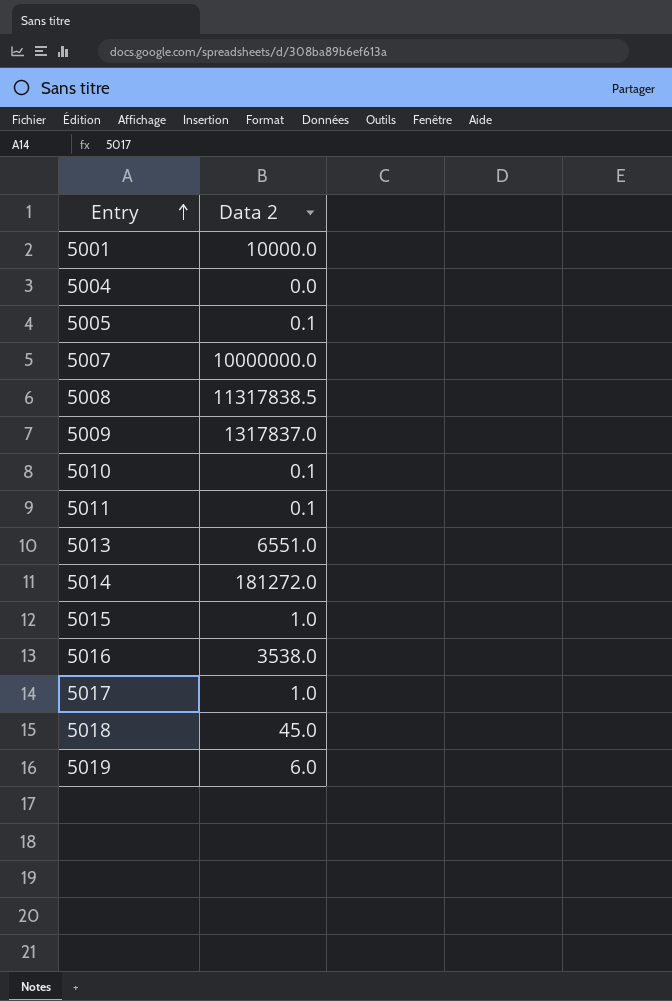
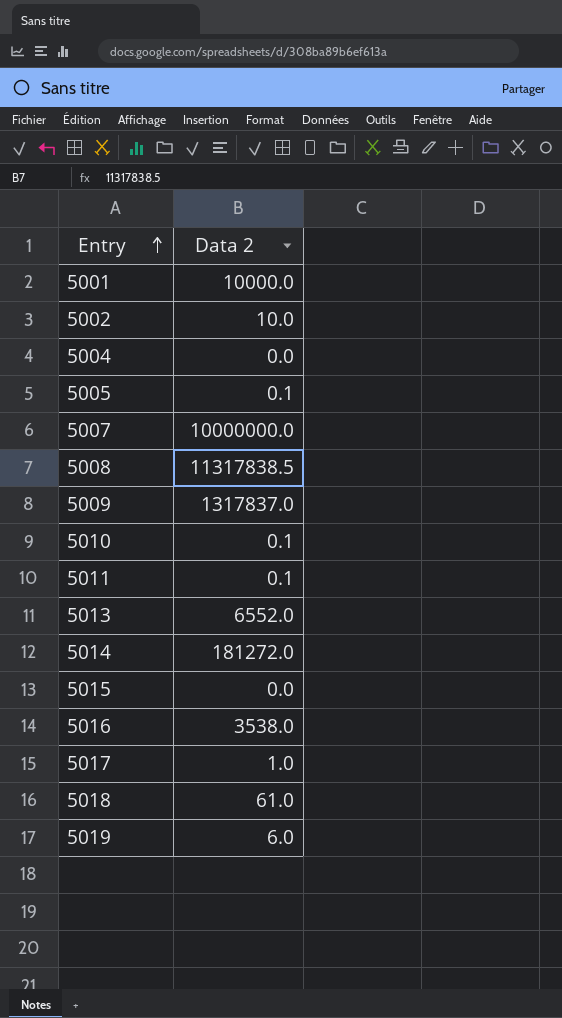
row 5002: none -> 10.0
5013 | Data 2: 6551.0 -> 6552.0
5015 | Data 2: 1.0 -> 0.0
5018 | Data 2: 45.0 -> 61.0

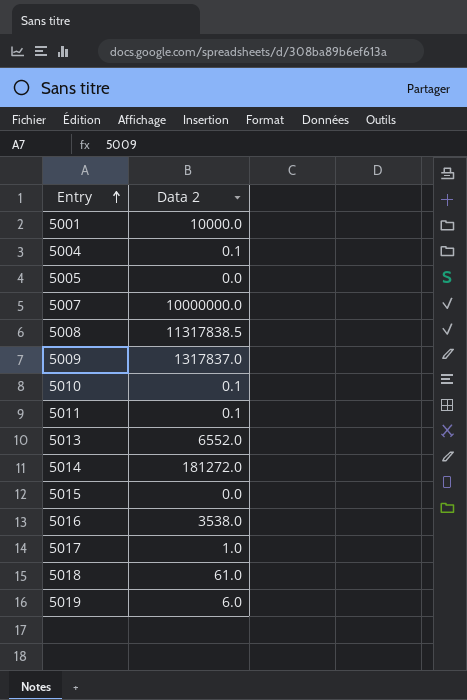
row 5002: 10.0 -> none
5004 | Data 2: 0.0 -> 0.1
5005 | Data 2: 0.1 -> 0.0

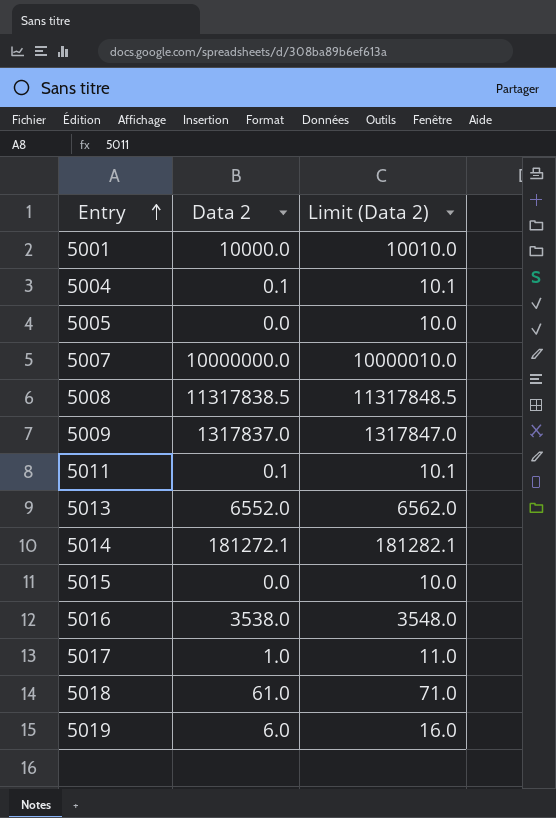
column Limit (Data 2) | formula: none -> [Data 2] + 10
row 5010: 0.1 -> none
5014 | Data 2: 181272.0 -> 181272.1

